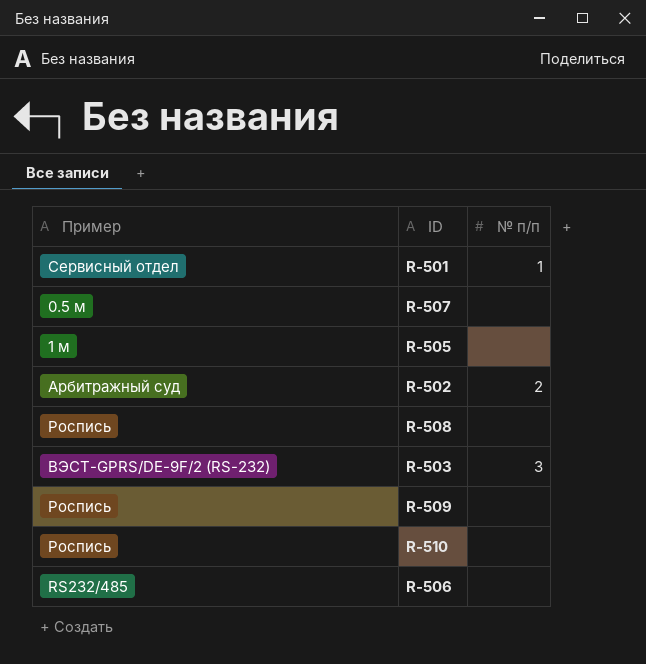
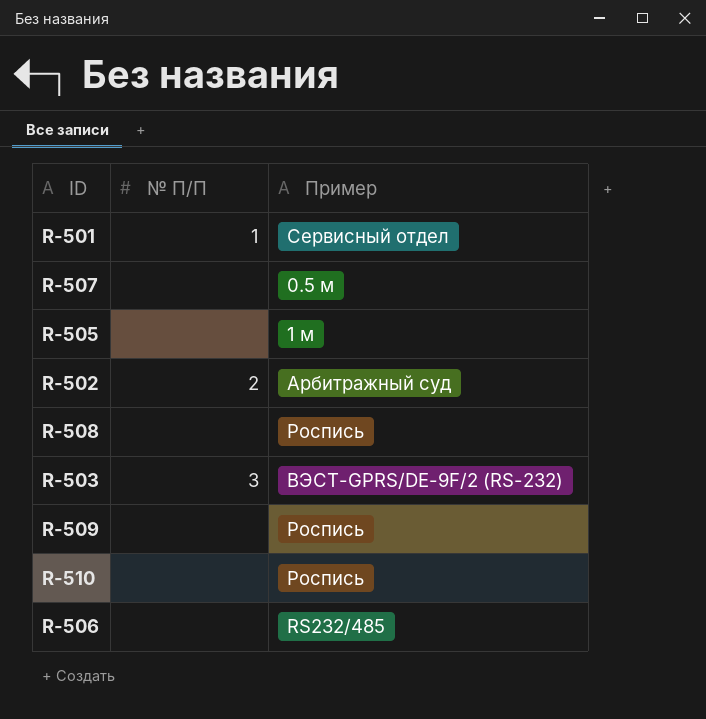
column name: № п/п -> № П/П
column Пример | position: 1 -> 3

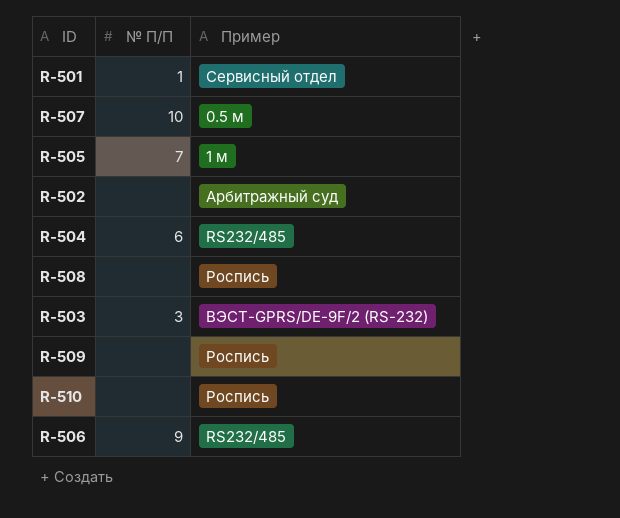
R-507 | № П/П: none -> 10
R-505 | № П/П: none -> 7
R-502 | № П/П: 2 -> none
row R-504: none -> 6 | RS232/485
R-506 | № П/П: none -> 9

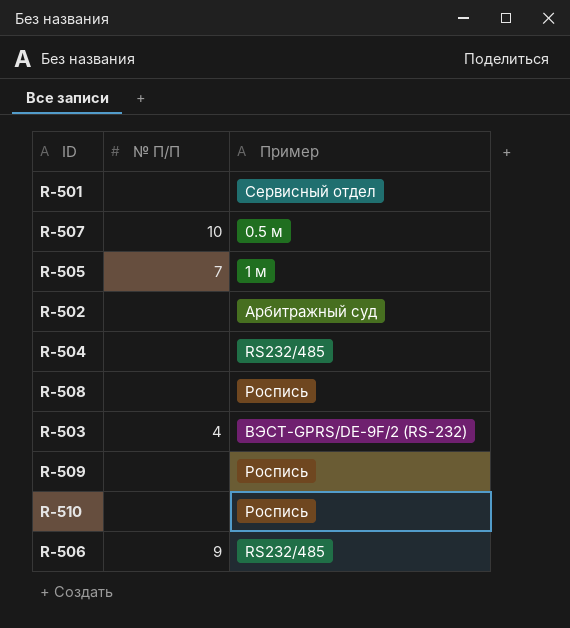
R-501 | № П/П: 1 -> none
R-504 | № П/П: 6 -> none
R-503 | № П/П: 3 -> 4

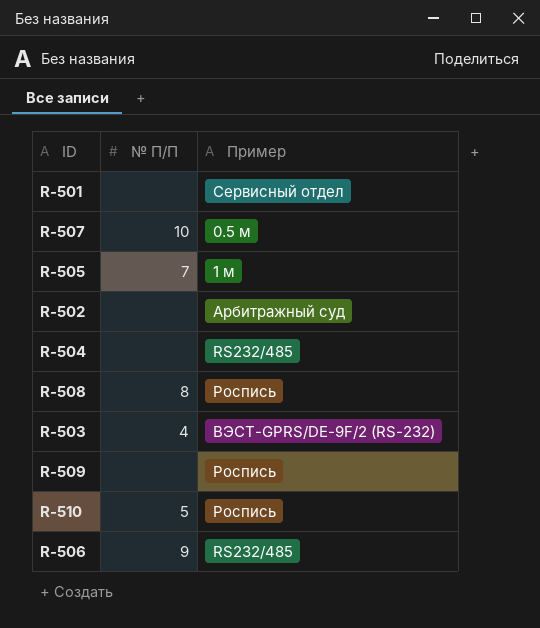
R-508 | № П/П: none -> 8
R-510 | № П/П: none -> 5

